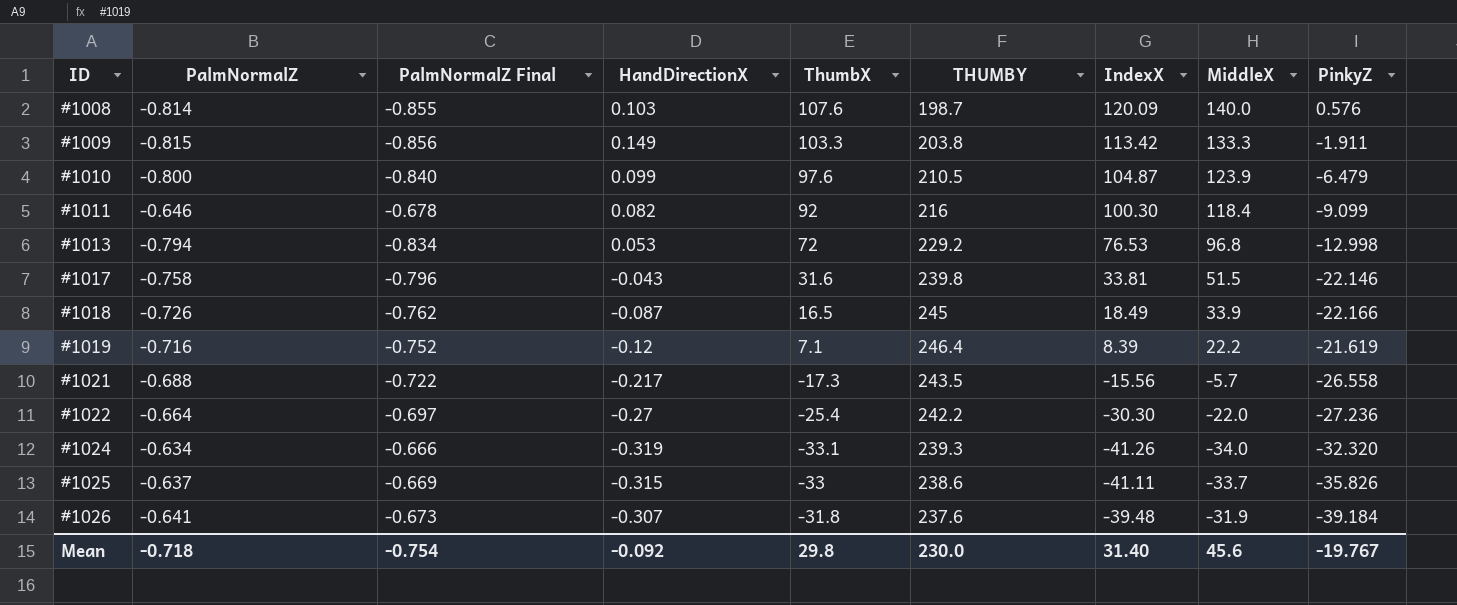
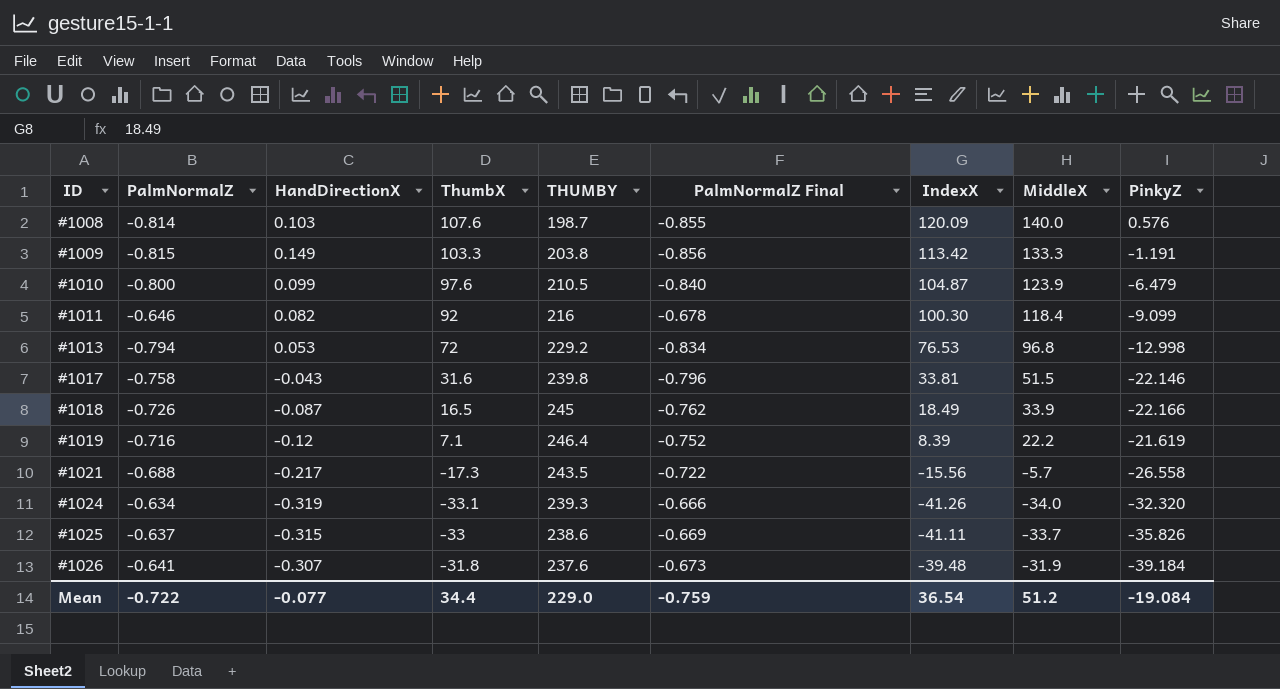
column PalmNormalZ Final | position: 3 -> 6
row #1022: -0.664 | -0.697 | -0.27 | -25.4 | 242.2 | -30.30 | -22.0 | -27.236 -> none
#1009 | PinkyZ: -1.911 -> -1.191
Mean | PalmNormalZ: -0.718 -> -0.722
Mean | HandDirectionX: -0.092 -> -0.077
Mean | ThumbX: 29.8 -> 34.4
Mean | THUMBY: 230.0 -> 229.0
Mean | PalmNormalZ Final: -0.754 -> -0.759
Mean | IndexX: 31.40 -> 36.54
Mean | MiddleX: 45.6 -> 51.2
Mean | PinkyZ: -19.767 -> -19.084

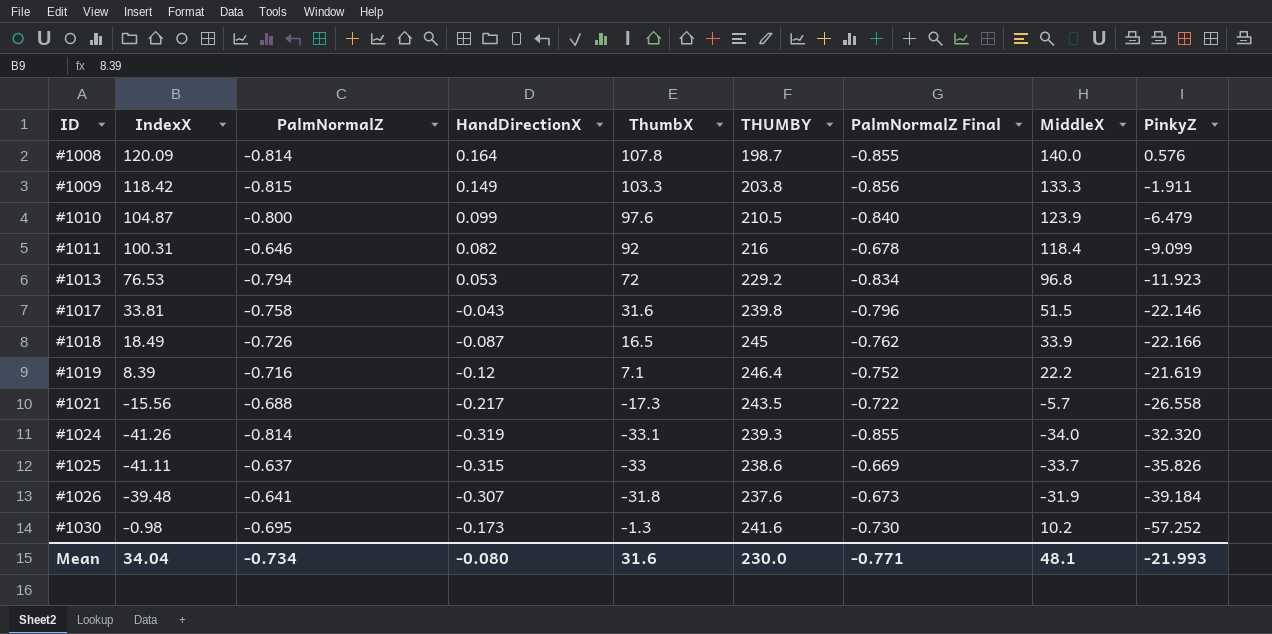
column IndexX | position: 7 -> 2
#1008 | HandDirectionX: 0.103 -> 0.164
#1008 | ThumbX: 107.6 -> 107.8
#1009 | IndexX: 113.42 -> 118.42
#1009 | PinkyZ: -1.191 -> -1.911
#1011 | IndexX: 100.30 -> 100.31
#1013 | PinkyZ: -12.998 -> -11.923
#1024 | PalmNormalZ: -0.634 -> -0.814
#1024 | PalmNormalZ Final: -0.666 -> -0.855
row #1030: none -> -0.98 | -0.695 | -0.173 | -1.3 | 241.6 | -0.730 | 10.2 | -57.252
Mean | IndexX: 36.54 -> 34.04
Mean | PalmNormalZ: -0.722 -> -0.734
Mean | HandDirectionX: -0.077 -> -0.080
Mean | ThumbX: 34.4 -> 31.6
Mean | THUMBY: 229.0 -> 230.0
Mean | PalmNormalZ Final: -0.759 -> -0.771
Mean | MiddleX: 51.2 -> 48.1
Mean | PinkyZ: -19.084 -> -21.993

